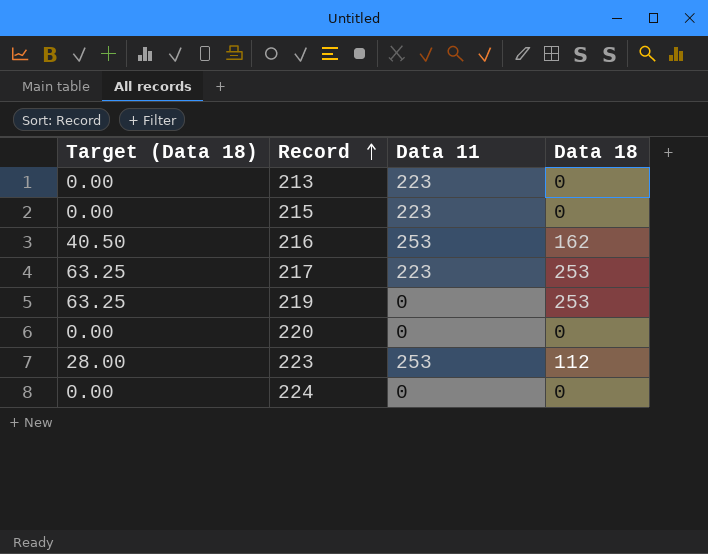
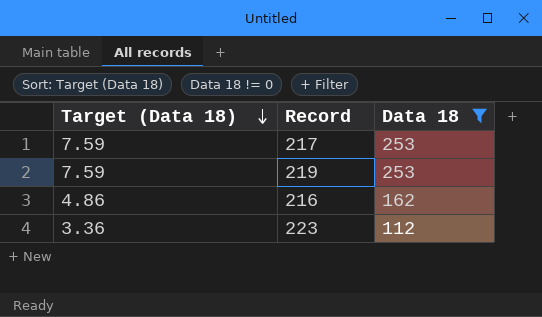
filter: none -> Data 18 != 0
row order: Record ascending -> Target (Data 18) descending
column Data 11 | position: 3 -> none
column Target (Data 18) | formula: [Data 18] * 0.25 -> [Data 18] * 0.03

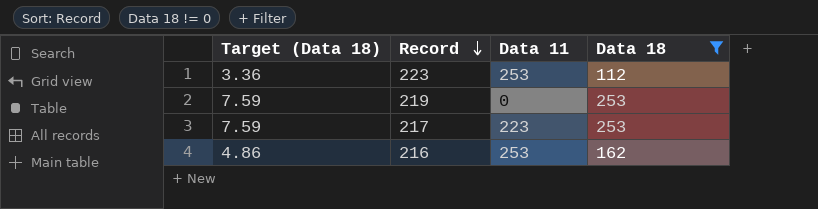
row order: Target (Data 18) descending -> Record descending
column Data 11 | position: none -> 3

